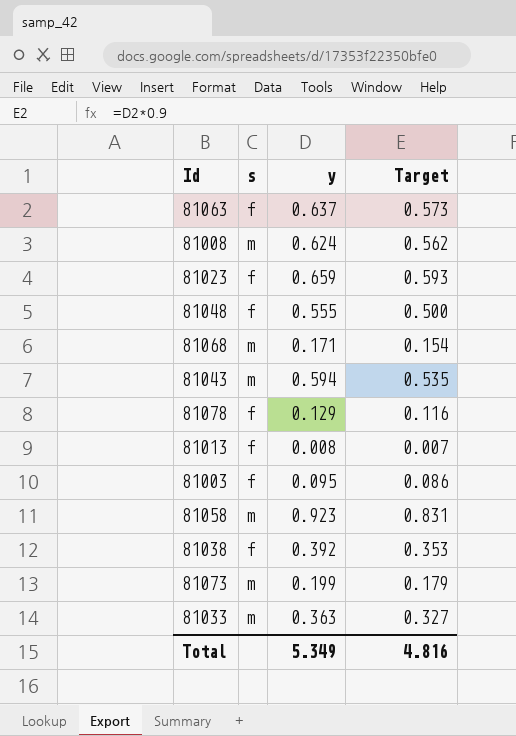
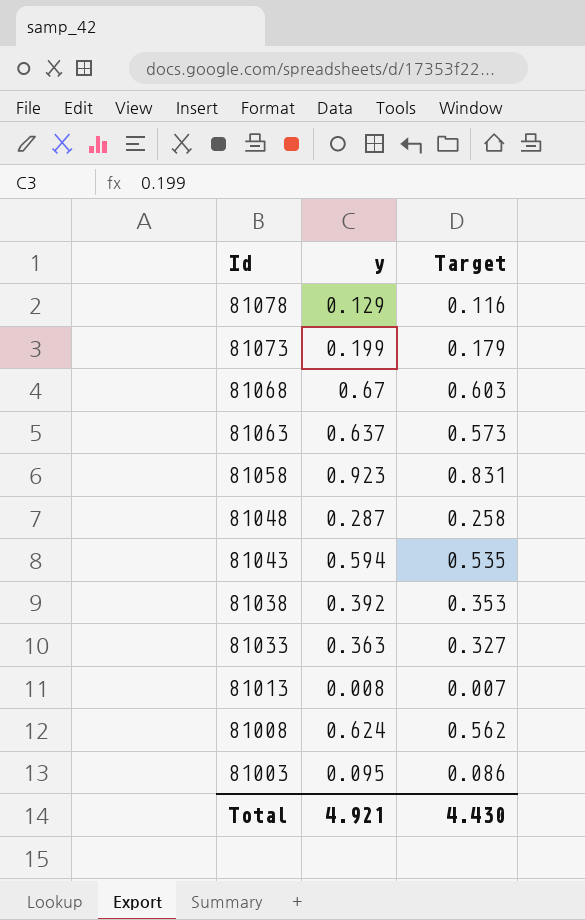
row order: none -> Id descending
column s | position: 2 -> none
row 81023: f | 0.659 | 0.593 -> none
81068 | y: 0.171 -> 0.67
81068 | Target: 0.154 -> 0.603
81048 | y: 0.555 -> 0.287
81048 | Target: 0.500 -> 0.258
Total | y: 5.349 -> 4.921
Total | Target: 4.816 -> 4.430

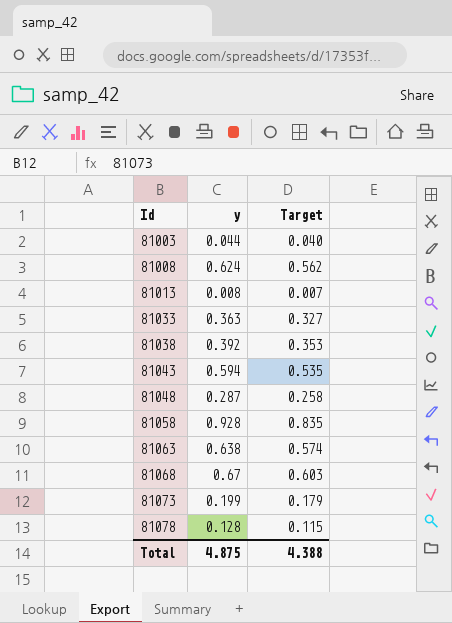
row order: Id descending -> Id ascending
81003 | y: 0.095 -> 0.044
81003 | Target: 0.086 -> 0.040
81058 | y: 0.923 -> 0.928
81058 | Target: 0.831 -> 0.835
81063 | y: 0.637 -> 0.638
81063 | Target: 0.573 -> 0.574
81078 | y: 0.129 -> 0.128
81078 | Target: 0.116 -> 0.115
Total | y: 4.921 -> 4.875
Total | Target: 4.430 -> 4.388

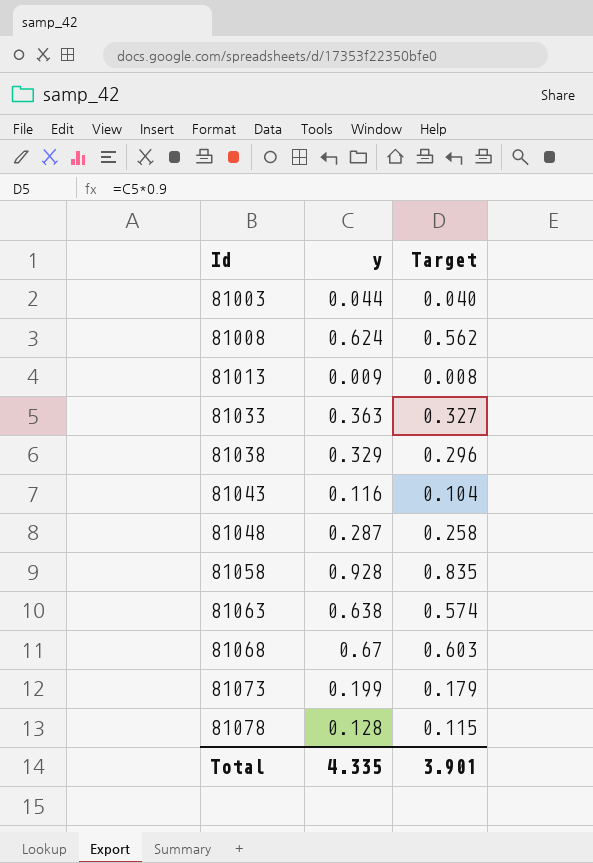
81013 | y: 0.008 -> 0.009
81013 | Target: 0.007 -> 0.008
81038 | y: 0.392 -> 0.329
81038 | Target: 0.353 -> 0.296
81043 | y: 0.594 -> 0.116
81043 | Target: 0.535 -> 0.104
Total | y: 4.875 -> 4.335
Total | Target: 4.388 -> 3.901

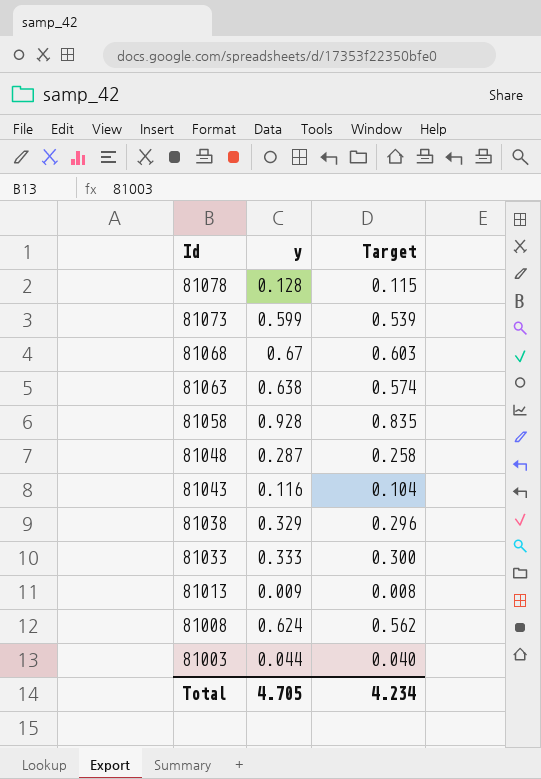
row order: Id ascending -> Id descending
81073 | y: 0.199 -> 0.599
81073 | Target: 0.179 -> 0.539
81033 | y: 0.363 -> 0.333
81033 | Target: 0.327 -> 0.300
Total | y: 4.335 -> 4.705
Total | Target: 3.901 -> 4.234

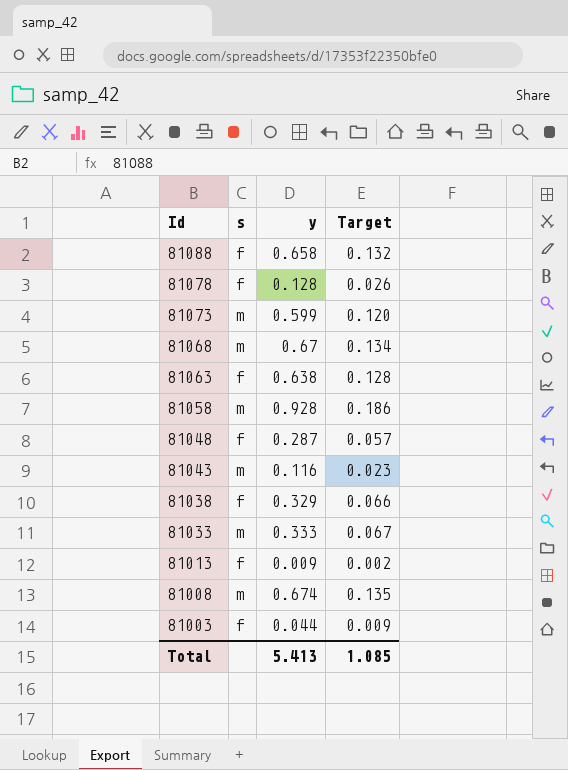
column s | position: none -> 2
column Target | formula: [y] * 0.9 -> [y] * 0.2
row 81088: none -> f | 0.658 | 0.132
81008 | y: 0.624 -> 0.674
Total | y: 4.705 -> 5.413
Total | Target: 4.234 -> 1.085

